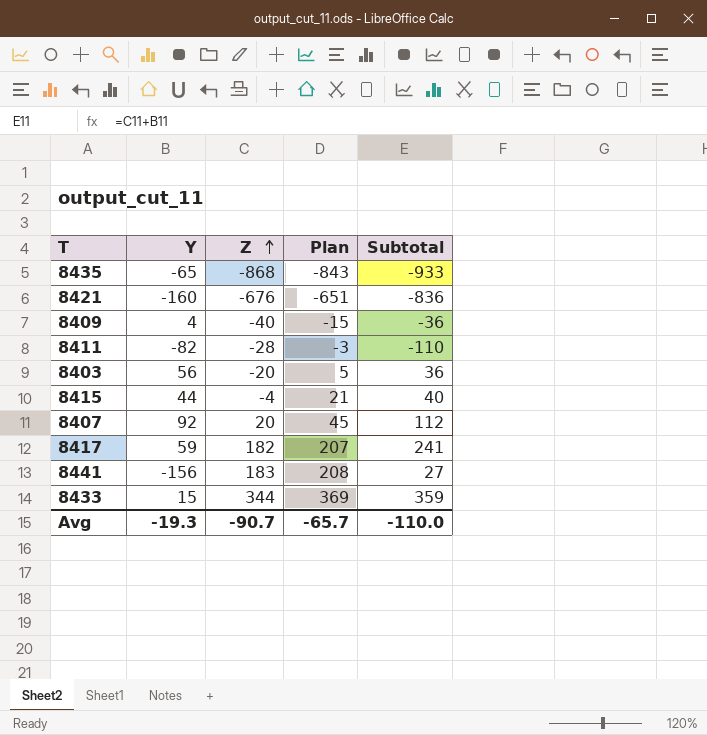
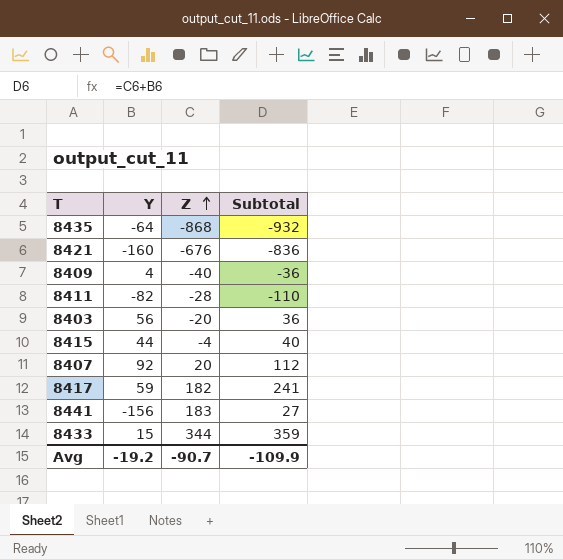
column Plan | formula: [Z] + 25 -> none
8435 | Y: -65 -> -64
8435 | Subtotal: -933 -> -932
Avg | Y: -19.3 -> -19.2
Avg | Subtotal: -110.0 -> -109.9

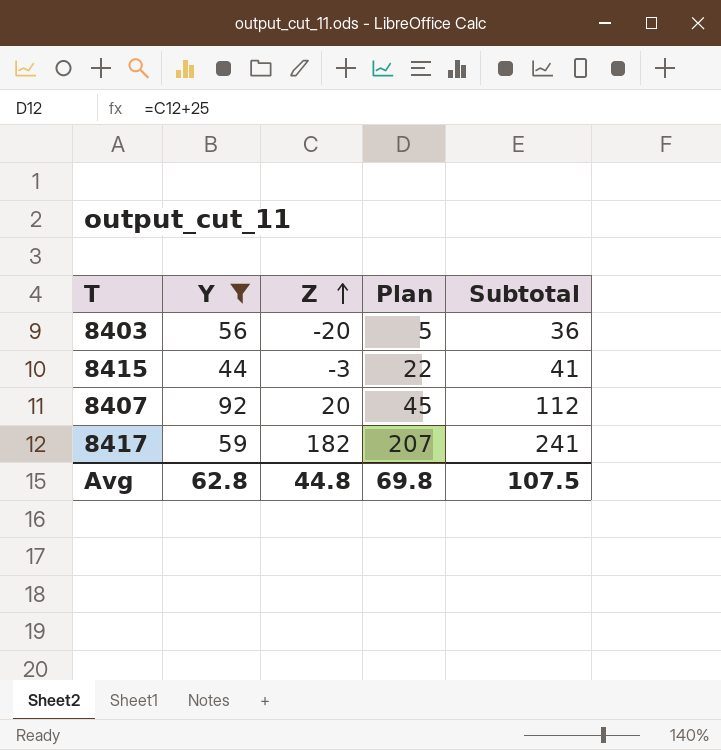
filter: none -> Y >= 44
column Plan | formula: none -> [Z] + 25
8415 | Z: -4 -> -3
8415 | Subtotal: 40 -> 41
Avg | Y: -19.2 -> 62.8
Avg | Z: -90.7 -> 44.8
Avg | Subtotal: -109.9 -> 107.5

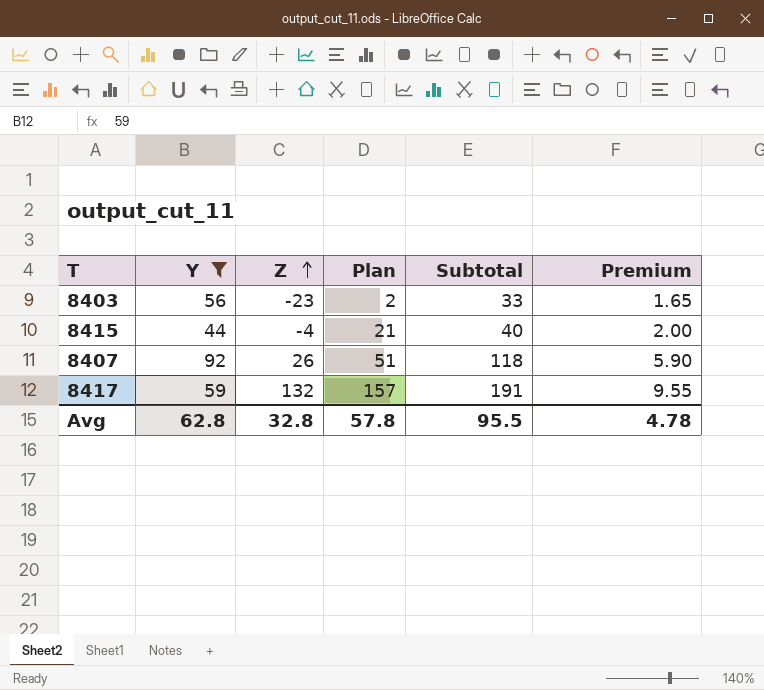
column Premium | formula: none -> [Subtotal] * 0.05
8403 | Z: -20 -> -23
8403 | Plan: 5 -> 2
8403 | Subtotal: 36 -> 33
8415 | Z: -3 -> -4
8415 | Plan: 22 -> 21
8415 | Subtotal: 41 -> 40
8407 | Z: 20 -> 26
8407 | Plan: 45 -> 51
8407 | Subtotal: 112 -> 118
8417 | Z: 182 -> 132
8417 | Plan: 207 -> 157
8417 | Subtotal: 241 -> 191
Avg | Z: 44.8 -> 32.8
Avg | Plan: 69.8 -> 57.8
Avg | Subtotal: 107.5 -> 95.5

